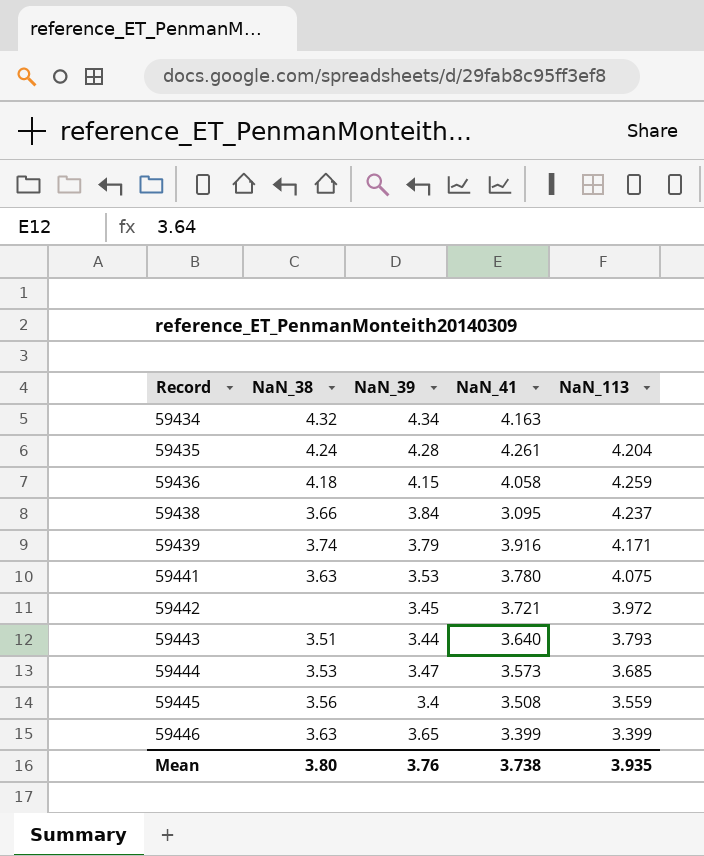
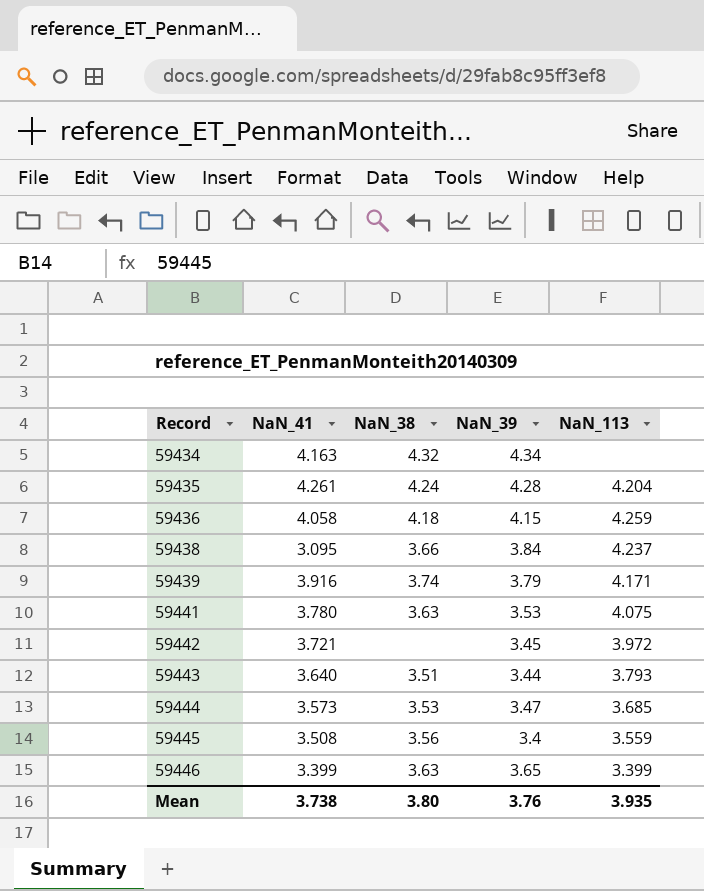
column NaN_41 | position: 4 -> 2

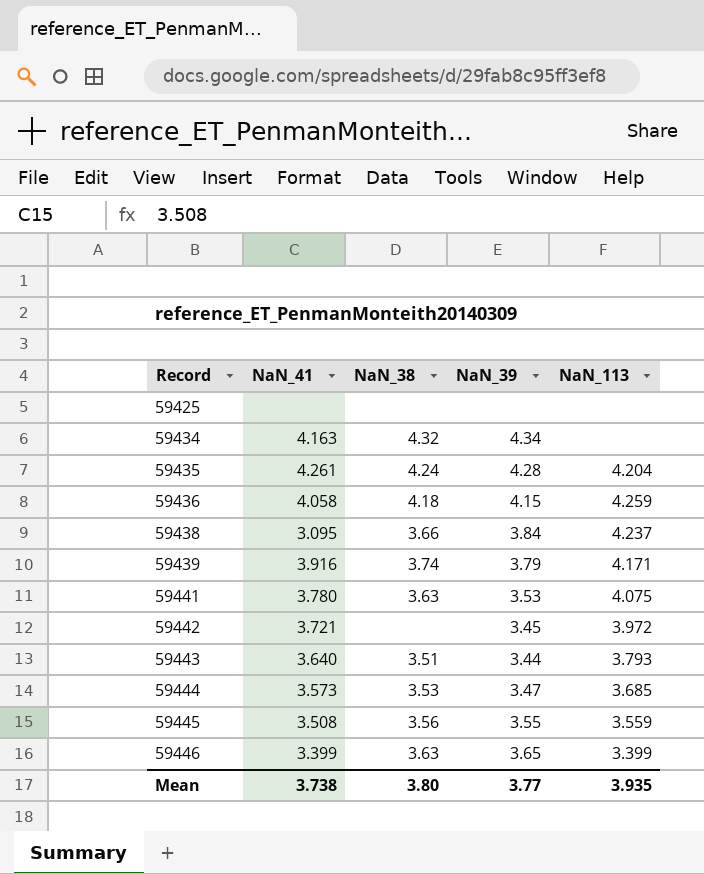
row 59425: none -> none | none | none | none
59445 | NaN_39: 3.4 -> 3.55
Mean | NaN_39: 3.76 -> 3.77

